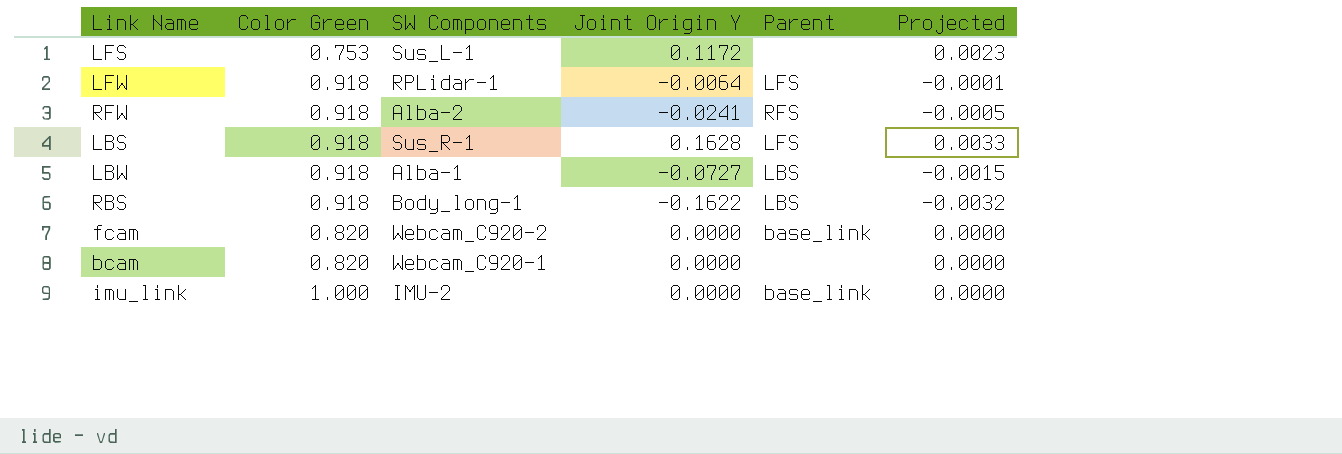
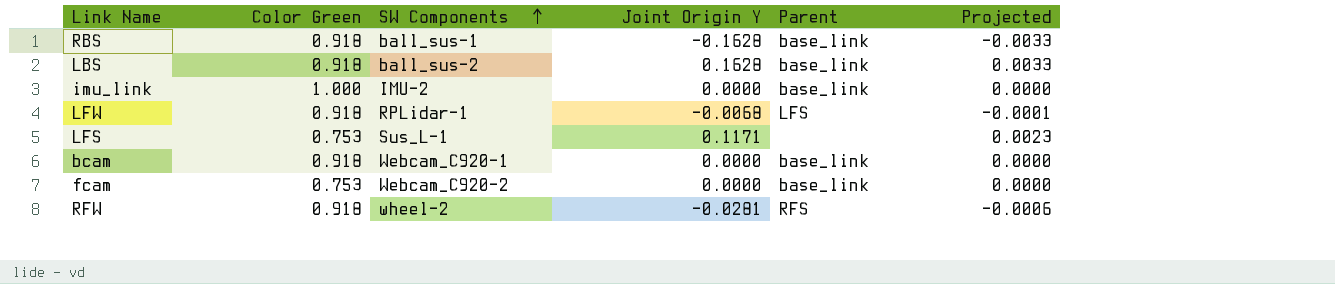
row order: none -> SW Components ascending
row LBW: 0.918 | Alba-1 | -0.0727 | LBS | -0.0015 -> none
RBS | SW Components: Body_long-1 -> ball_sus-1
RBS | Joint Origin Y: -0.1622 -> -0.1628
RBS | Parent: LBS -> base_link
RBS | Projected: -0.0032 -> -0.0033
LBS | SW Components: Sus_R-1 -> ball_sus-2
LBS | Parent: LFS -> base_link
LFW | Joint Origin Y: -0.0064 -> -0.0068
LFS | Joint Origin Y: 0.1172 -> 0.1171
bcam | Color Green: 0.820 -> 0.918
bcam | Parent: none -> base_link
fcam | Color Green: 0.820 -> 0.753
RFW | SW Components: Alba-2 -> wheel-2
RFW | Joint Origin Y: -0.0241 -> -0.0281
RFW | Projected: -0.0005 -> -0.0006

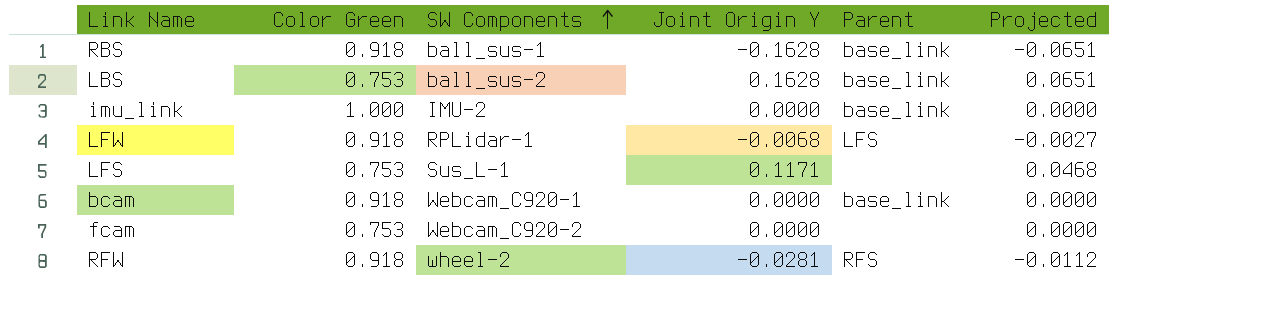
column Projected | formula: [Joint Origin Y] * 0.02 -> [Joint Origin Y] * 0.4
LBS | Color Green: 0.918 -> 0.753
fcam | Parent: base_link -> none

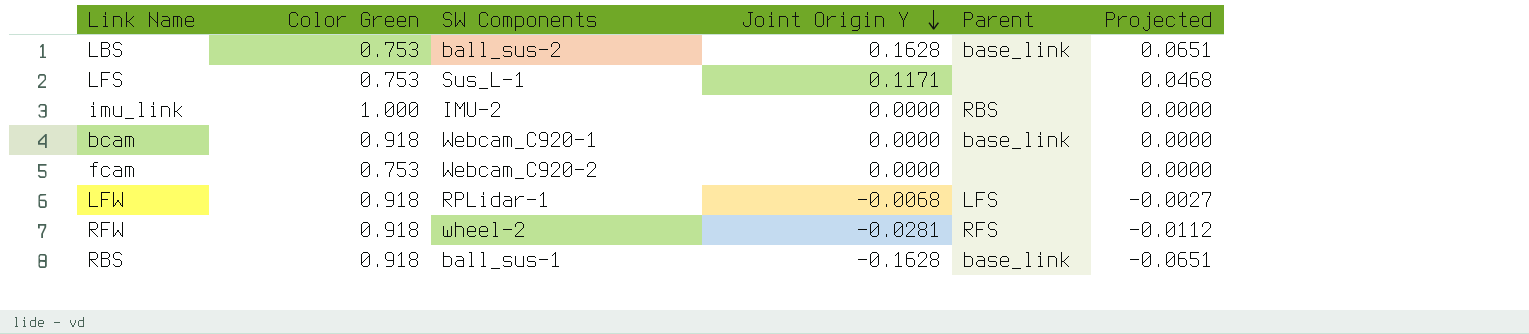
row order: SW Components ascending -> Joint Origin Y descending
imu_link | Parent: base_link -> RBS

